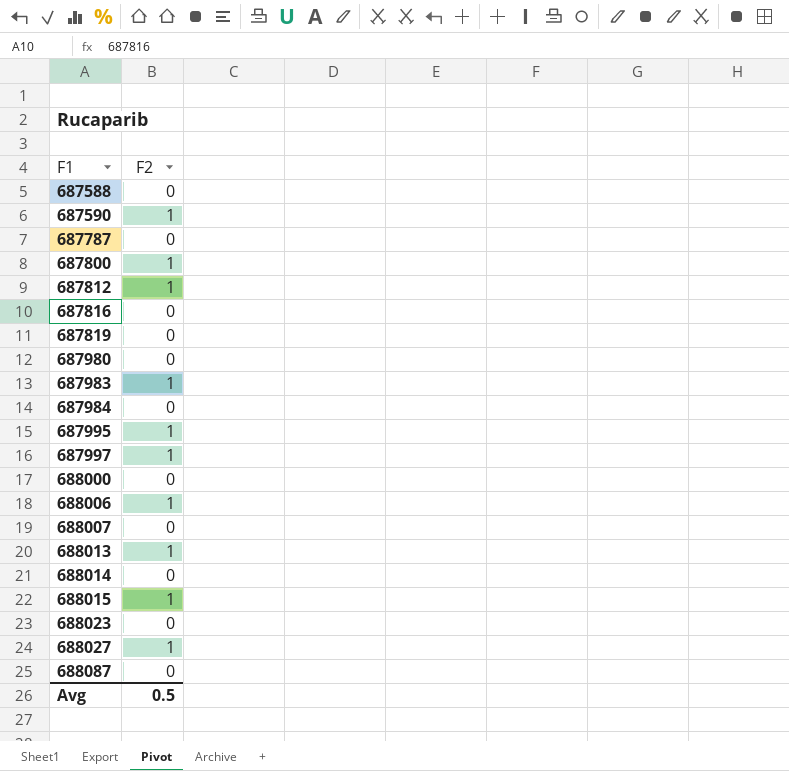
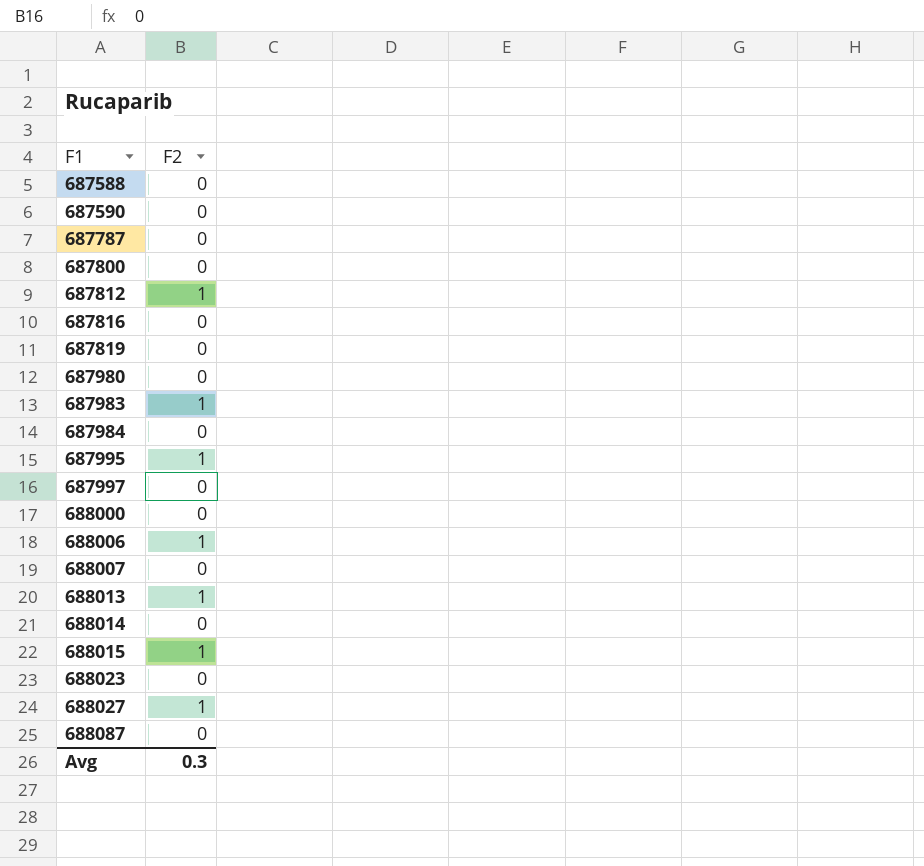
687590 | F2: 1 -> 0
687800 | F2: 1 -> 0
687997 | F2: 1 -> 0
Avg | F2: 0.5 -> 0.3

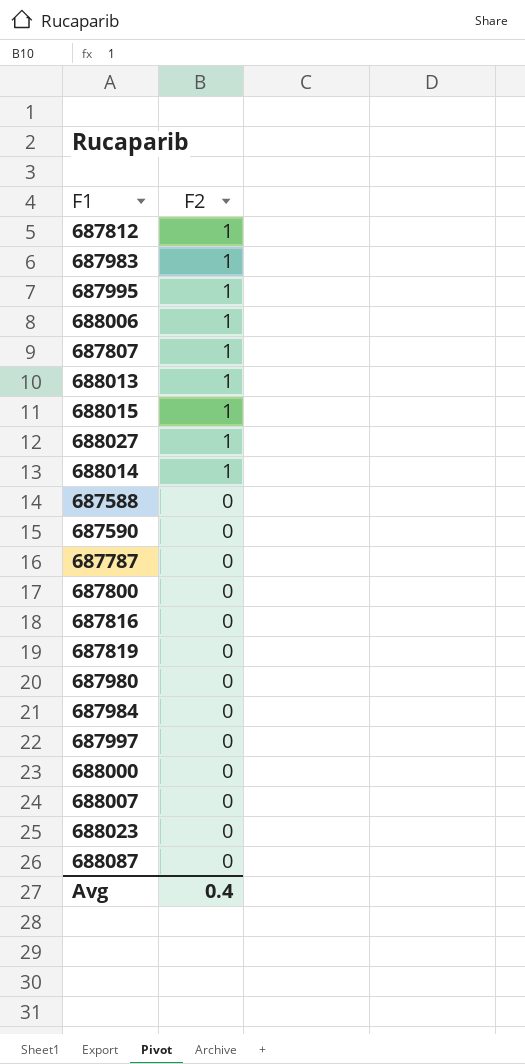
row order: F1 ascending -> F2 descending
row 687807: none -> 1
688014 | F2: 0 -> 1
Avg | F2: 0.3 -> 0.4

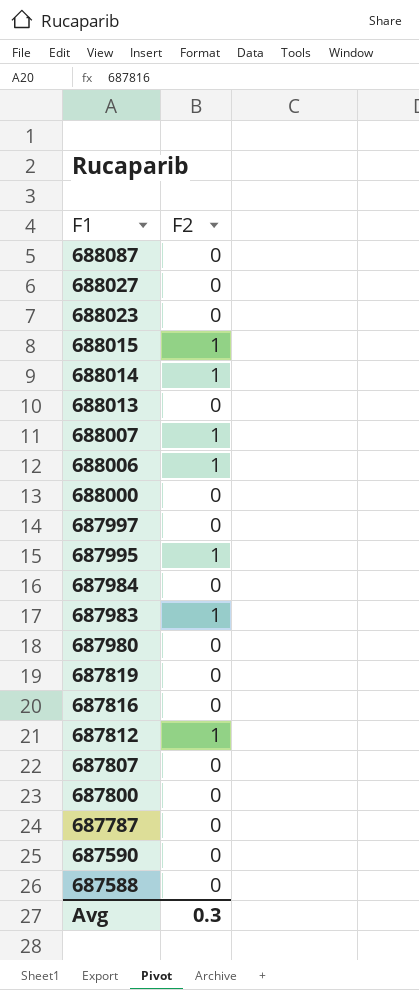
row order: F2 descending -> F1 descending
688027 | F2: 1 -> 0
688013 | F2: 1 -> 0
688007 | F2: 0 -> 1
687807 | F2: 1 -> 0
Avg | F2: 0.4 -> 0.3

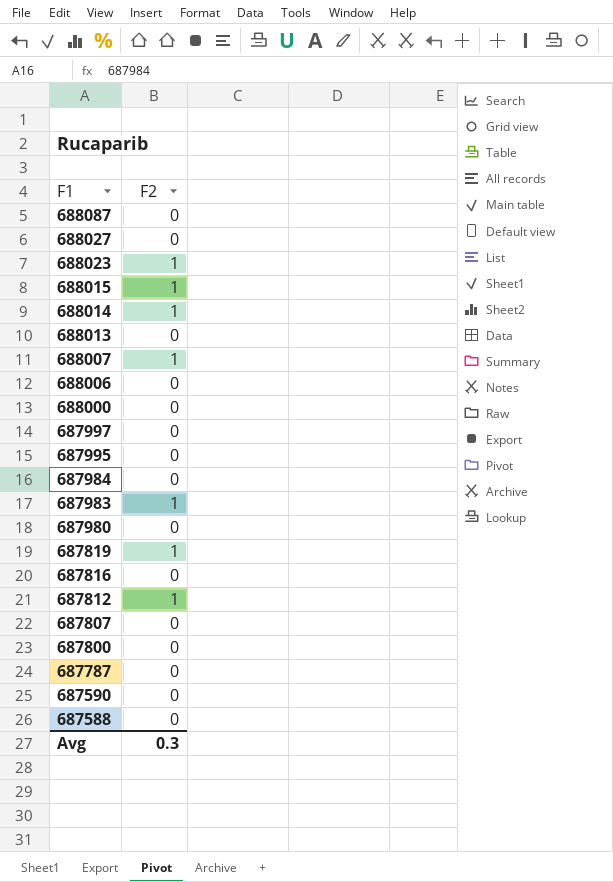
688023 | F2: 0 -> 1
688006 | F2: 1 -> 0
687995 | F2: 1 -> 0
687819 | F2: 0 -> 1

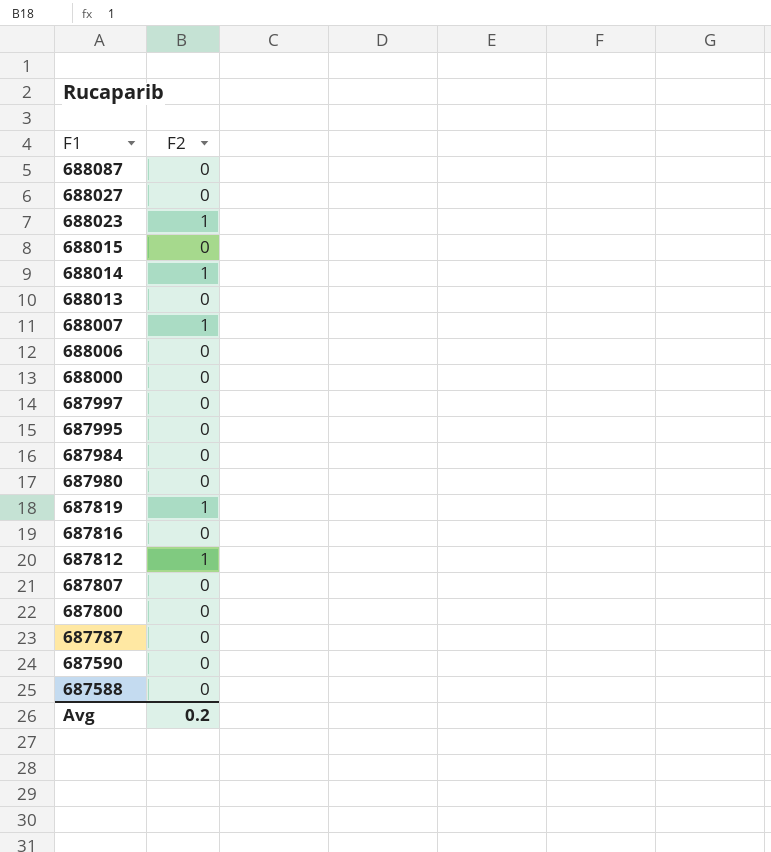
row 687983: 1 -> none
688015 | F2: 1 -> 0
Avg | F2: 0.3 -> 0.2

